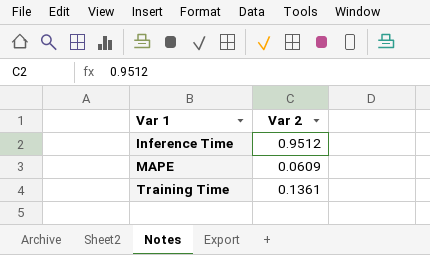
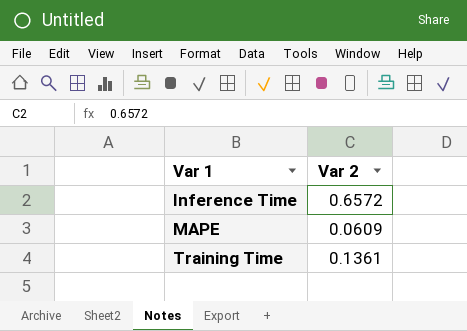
Inference Time | Var 2: 0.9512 -> 0.6572

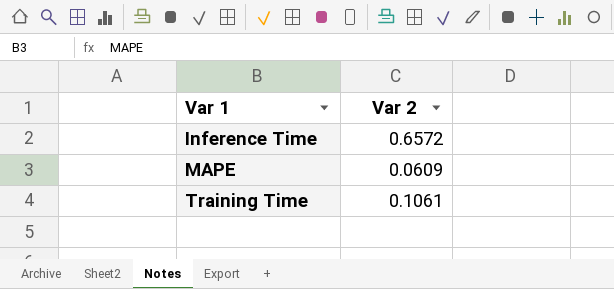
Training Time | Var 2: 0.1361 -> 0.1061

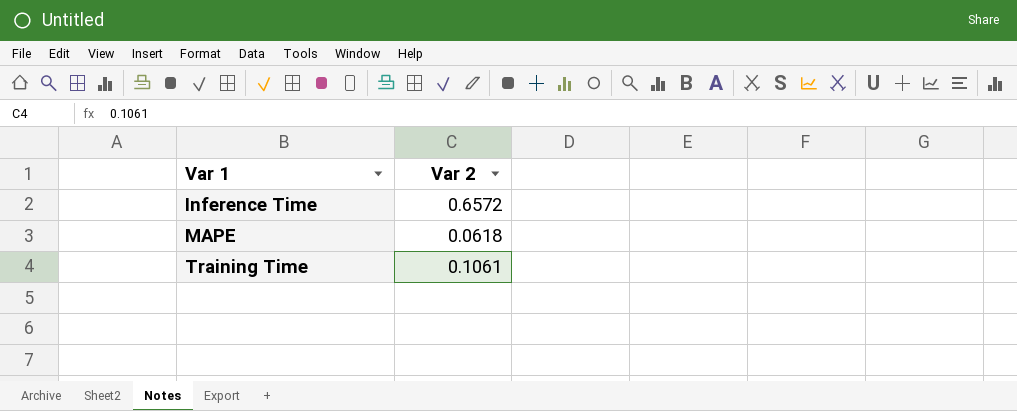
MAPE | Var 2: 0.0609 -> 0.0618

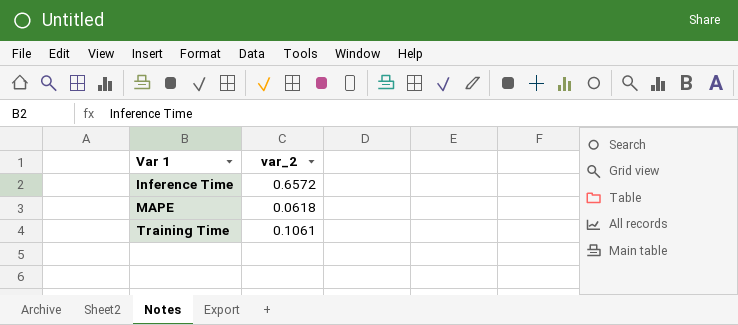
column name: Var 2 -> var_2

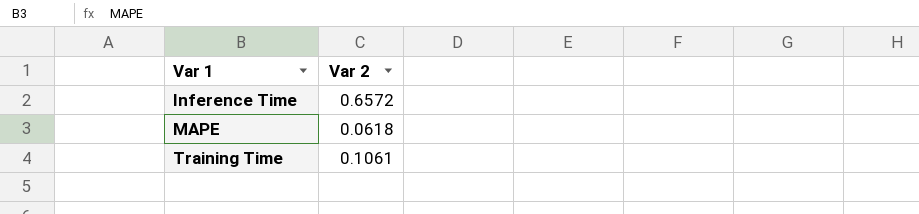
column name: var_2 -> Var 2

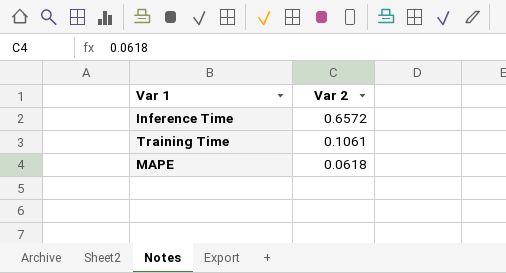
row order: Var 1 ascending -> Var 2 descending

